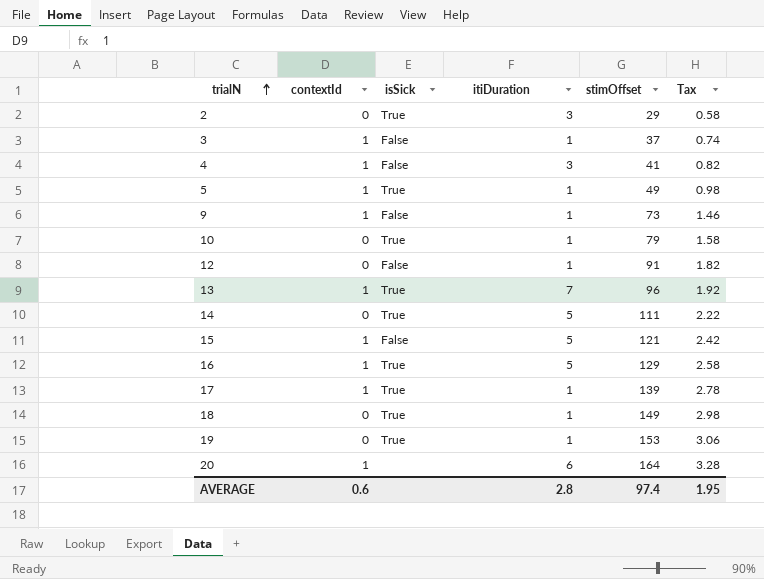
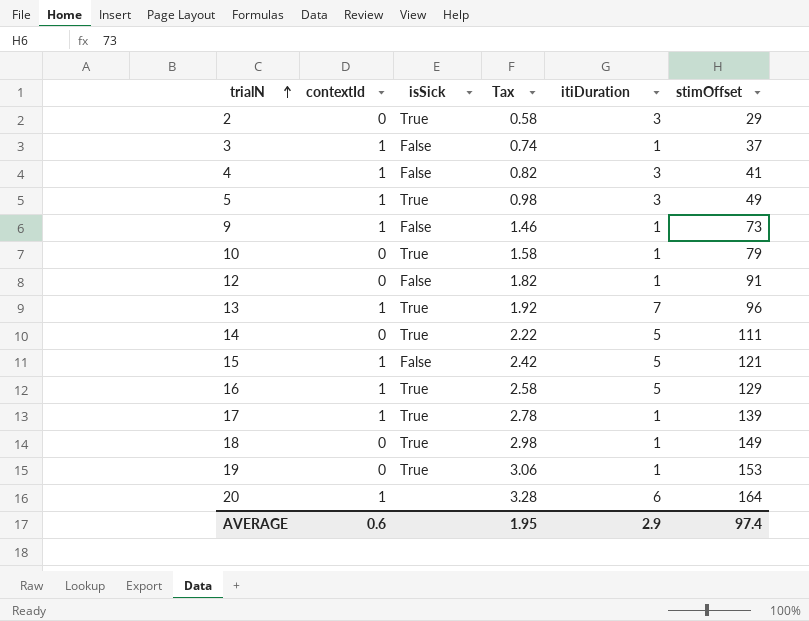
column Tax | position: 6 -> 4
5 | itiDuration: 1 -> 3
AVERAGE | itiDuration: 2.8 -> 2.9

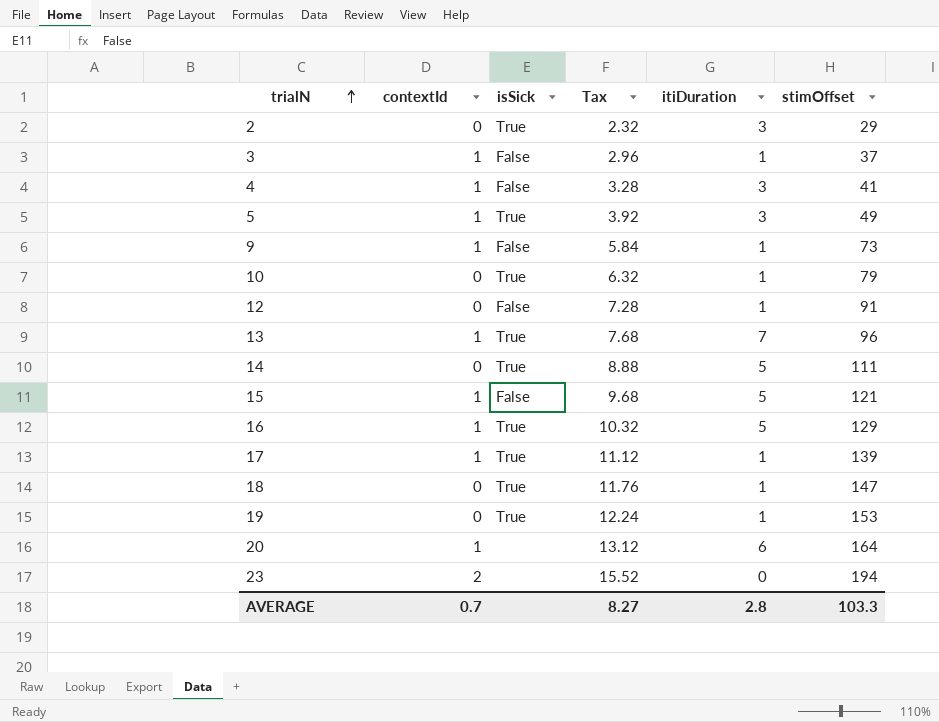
column Tax | formula: [stimOffset] * 0.02 -> [stimOffset] * 0.08
18 | stimOffset: 149 -> 147
row 23: none -> 2 | none | 15.52 | 0 | 194
AVERAGE | contextId: 0.6 -> 0.7
AVERAGE | Tax: 1.95 -> 8.27
AVERAGE | itiDuration: 2.9 -> 2.8
AVERAGE | stimOffset: 97.4 -> 103.3

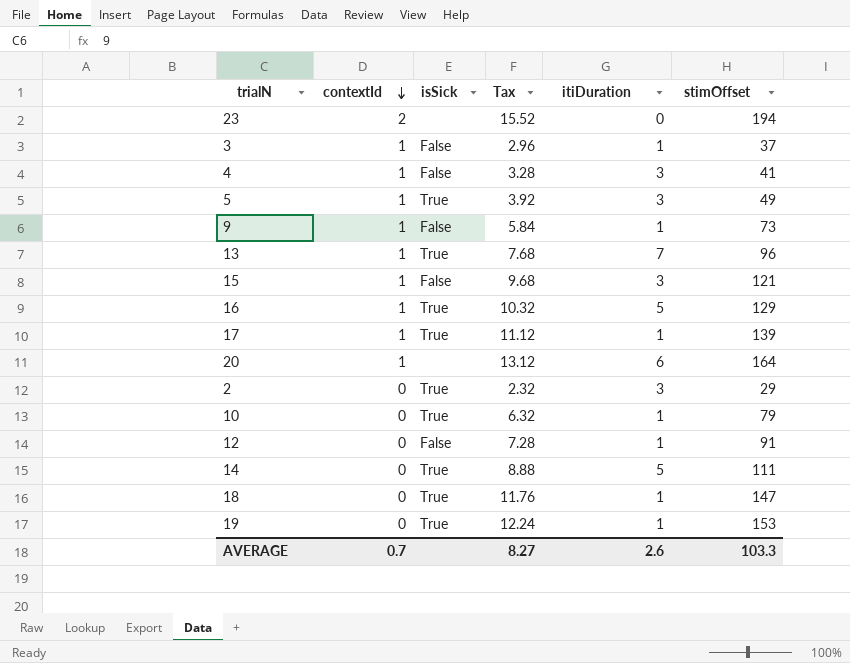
row order: trialN ascending -> contextId descending
15 | itiDuration: 5 -> 3
AVERAGE | itiDuration: 2.8 -> 2.6

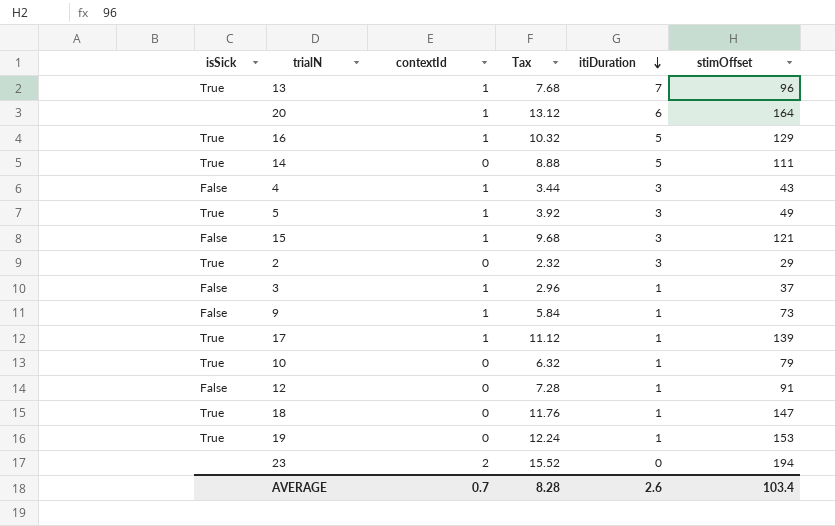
row order: contextId descending -> itiDuration descending
column isSick | position: 3 -> 1
4 | Tax: 3.28 -> 3.44
4 | stimOffset: 41 -> 43
AVERAGE | Tax: 8.27 -> 8.28
AVERAGE | stimOffset: 103.3 -> 103.4

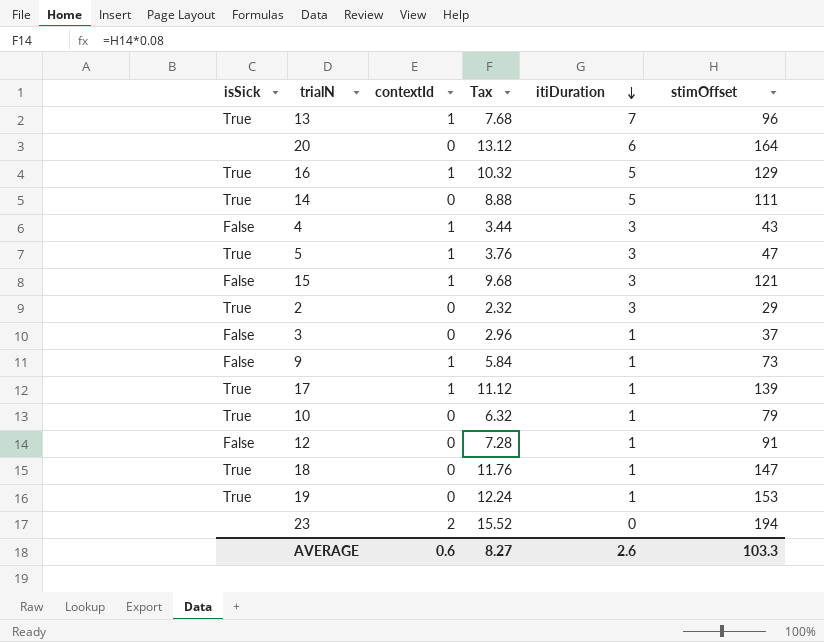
20 | contextId: 1 -> 0
5 | Tax: 3.92 -> 3.76
5 | stimOffset: 49 -> 47
3 | contextId: 1 -> 0
AVERAGE | contextId: 0.7 -> 0.6
AVERAGE | Tax: 8.28 -> 8.27
AVERAGE | stimOffset: 103.4 -> 103.3

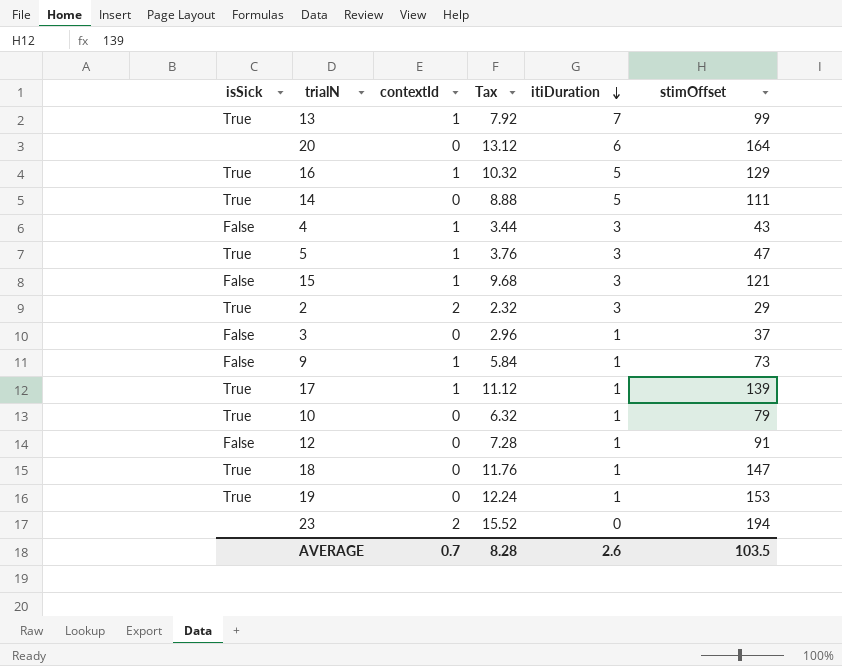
13 | Tax: 7.68 -> 7.92
13 | stimOffset: 96 -> 99
2 | contextId: 0 -> 2
AVERAGE | contextId: 0.6 -> 0.7
AVERAGE | Tax: 8.27 -> 8.28
AVERAGE | stimOffset: 103.3 -> 103.5

